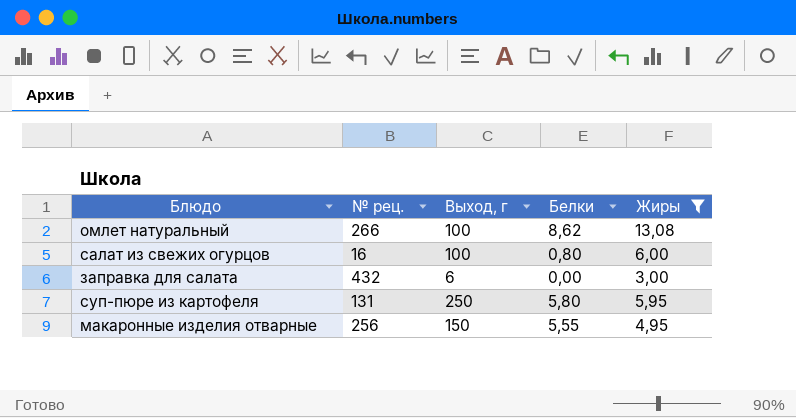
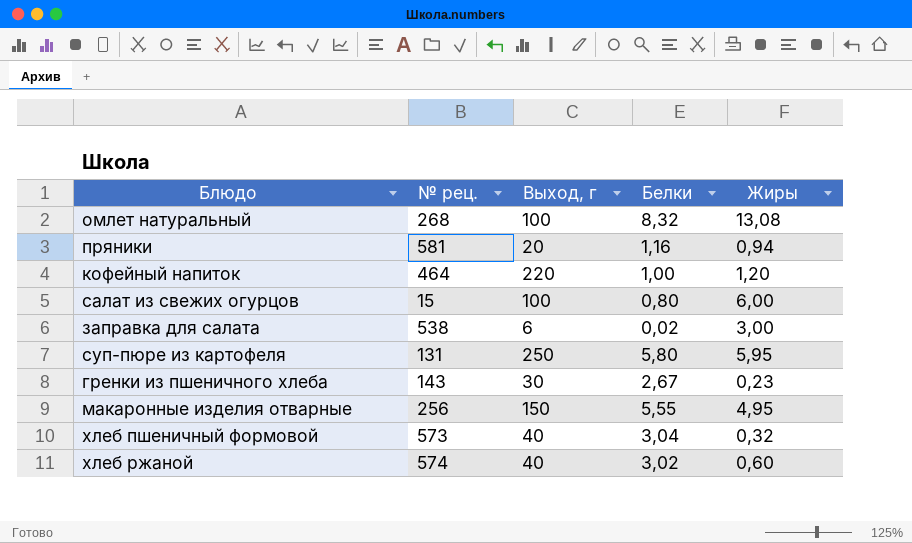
filter: Жиры >= 3,00 -> none
омлет натуральный | № рец.: 266 -> 268
омлет натуральный | Белки: 8,62 -> 8,32
салат из свежих огурцов | № рец.: 16 -> 15
заправка для салата | № рец.: 432 -> 538
заправка для салата | Белки: 0,00 -> 0,02

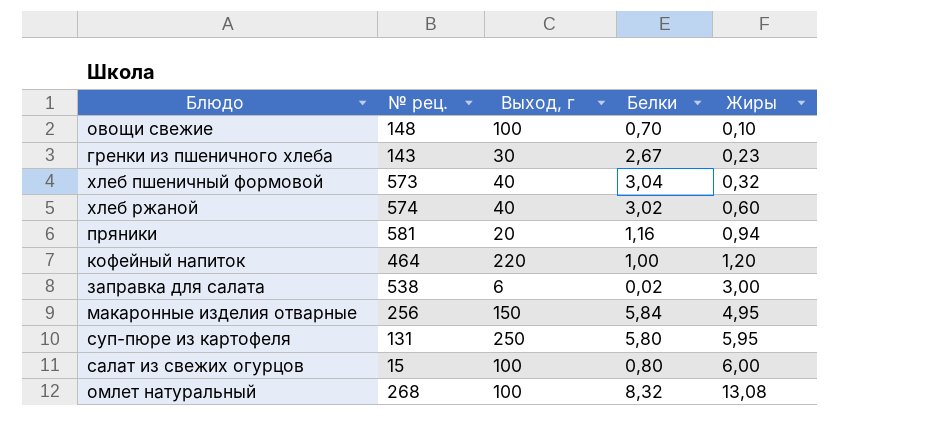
row order: none -> Жиры ascending
row овощи свежие: none -> 148 | 100 | 0,70 | 0,10
макаронные изделия отварные | Белки: 5,55 -> 5,84

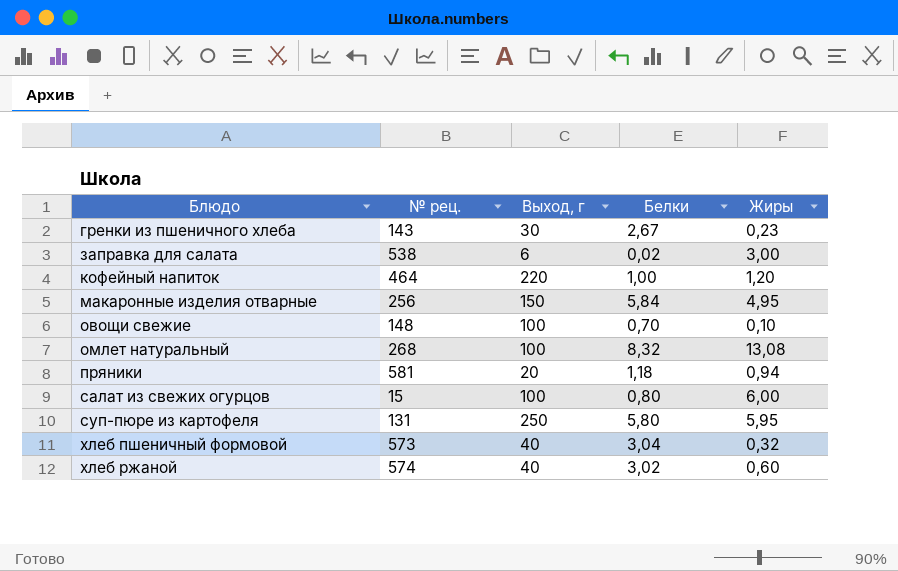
row order: Жиры ascending -> Блюдо ascending
пряники | Белки: 1,16 -> 1,18

